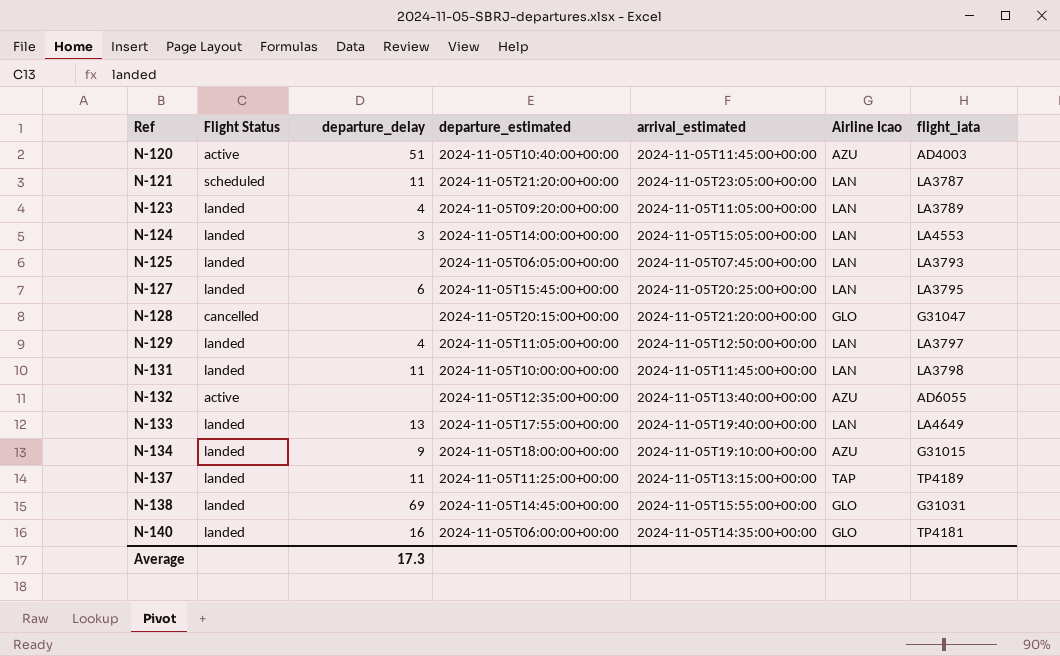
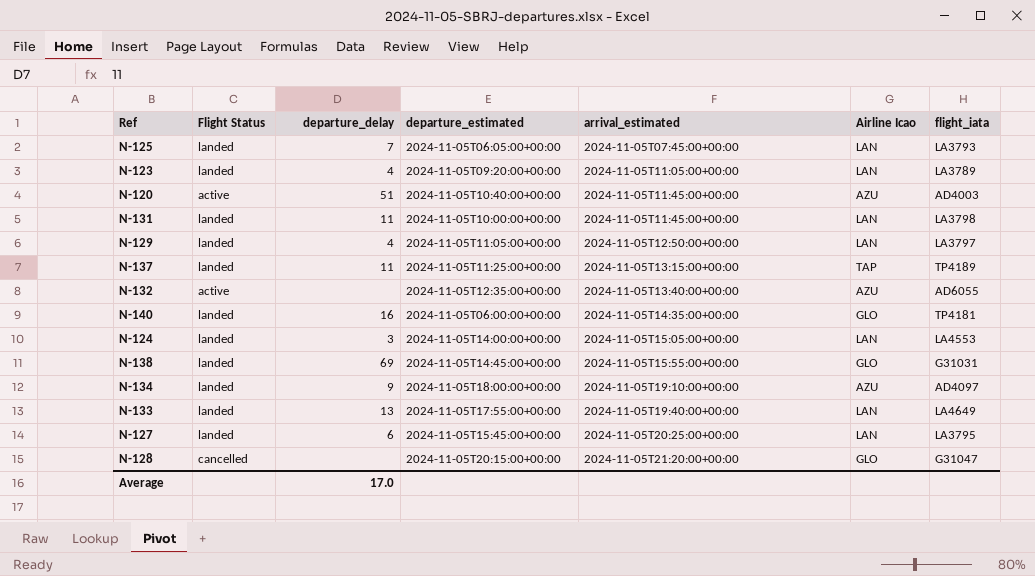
row order: Ref ascending -> arrival_estimated ascending
row N-121: scheduled | 11 | 2024-11-05T21:20:00+00:00 | 2024-11-05T23:05:00+00:00 | LAN | LA3787 -> none
N-125 | departure_delay: none -> 7
N-134 | flight_iata: G31015 -> AD4097
Average | departure_delay: 17.3 -> 17.0

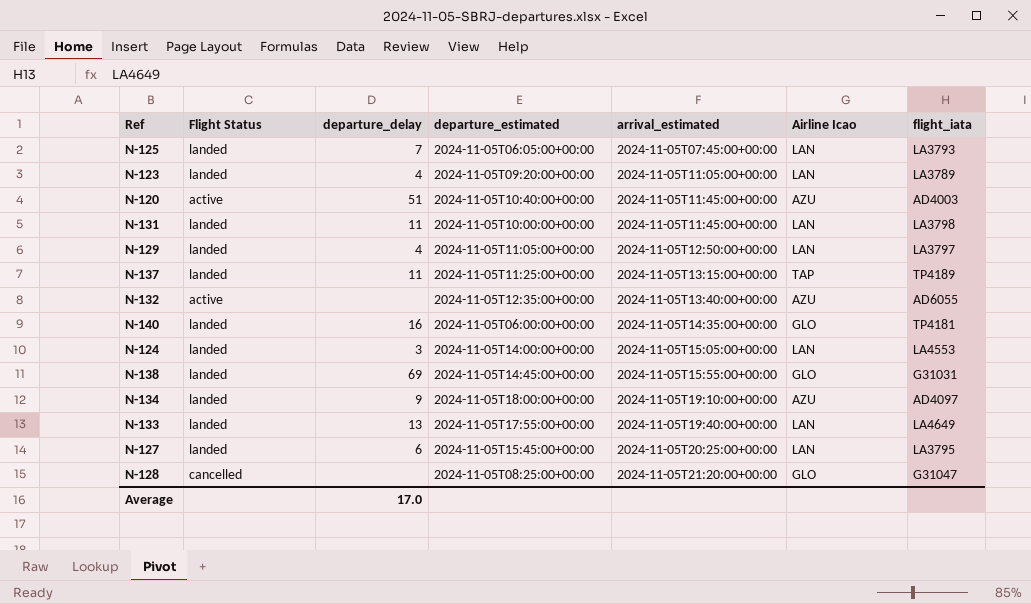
N-128 | departure_estimated: 2024-11-05T20:15:00+00:00 -> 2024-11-05T08:25:00+00:00

